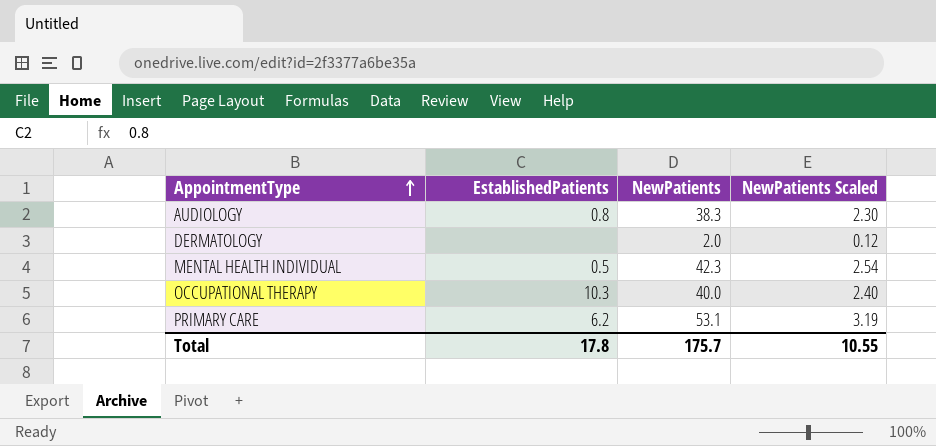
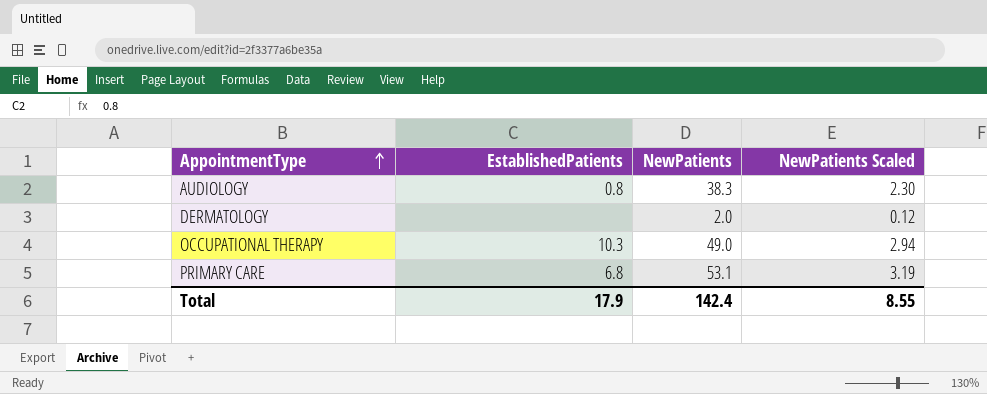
row MENTAL HEALTH INDIVIDUAL: 0.5 | 42.3 | 2.54 -> none
OCCUPATIONAL THERAPY | NewPatients: 40.0 -> 49.0
OCCUPATIONAL THERAPY | NewPatients Scaled: 2.40 -> 2.94
PRIMARY CARE | EstablishedPatients: 6.2 -> 6.8
Total | EstablishedPatients: 17.8 -> 17.9
Total | NewPatients: 175.7 -> 142.4
Total | NewPatients Scaled: 10.55 -> 8.55

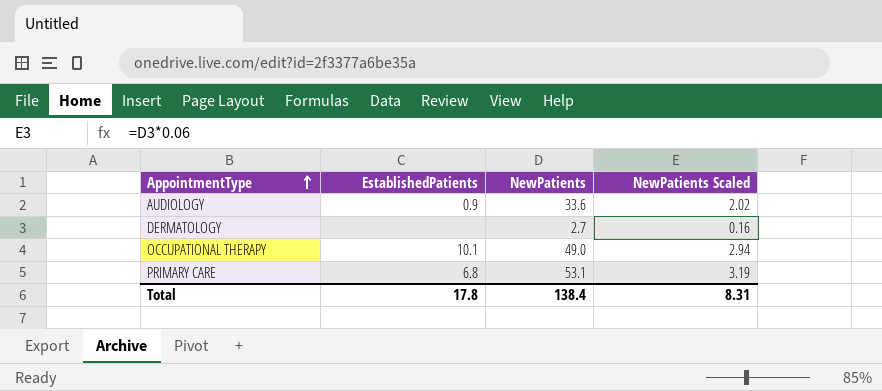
AUDIOLOGY | EstablishedPatients: 0.8 -> 0.9
AUDIOLOGY | NewPatients: 38.3 -> 33.6
AUDIOLOGY | NewPatients Scaled: 2.30 -> 2.02
DERMATOLOGY | NewPatients: 2.0 -> 2.7
DERMATOLOGY | NewPatients Scaled: 0.12 -> 0.16
OCCUPATIONAL THERAPY | EstablishedPatients: 10.3 -> 10.1
Total | EstablishedPatients: 17.9 -> 17.8
Total | NewPatients: 142.4 -> 138.4
Total | NewPatients Scaled: 8.55 -> 8.31

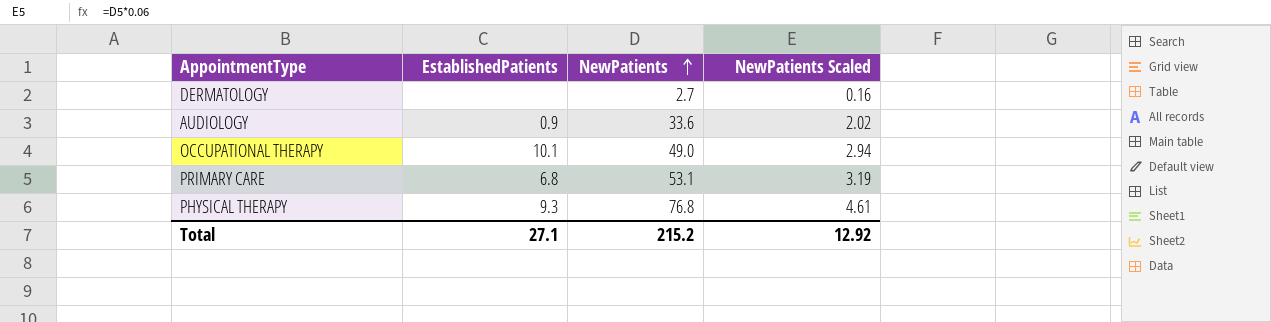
row order: AppointmentType ascending -> NewPatients ascending
row PHYSICAL THERAPY: none -> 9.3 | 76.8 | 4.61
Total | EstablishedPatients: 17.8 -> 27.1
Total | NewPatients: 138.4 -> 215.2
Total | NewPatients Scaled: 8.31 -> 12.92

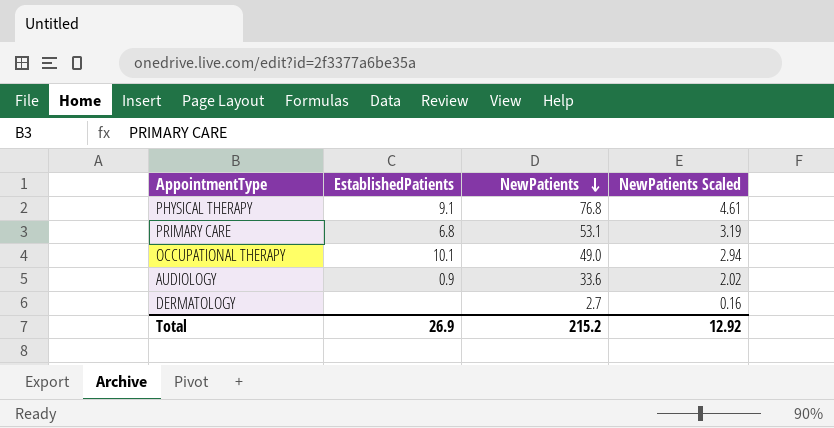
row order: NewPatients ascending -> NewPatients descending
PHYSICAL THERAPY | EstablishedPatients: 9.3 -> 9.1
Total | EstablishedPatients: 27.1 -> 26.9

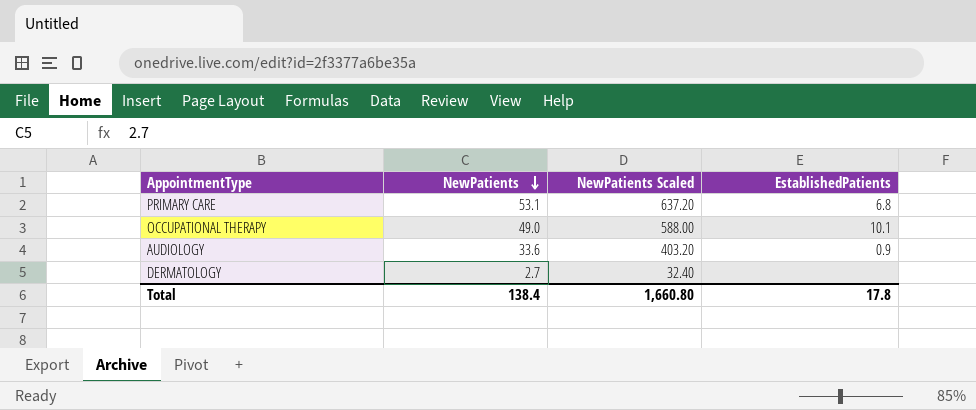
column NewPatients Scaled | formula: [NewPatients] * 0.06 -> [NewPatients] * 12
column EstablishedPatients | position: 2 -> 4
row PHYSICAL THERAPY: 9.1 | 76.8 | 4.61 -> none
Total | NewPatients: 215.2 -> 138.4
Total | NewPatients Scaled: 12.92 -> 1,660.80
Total | EstablishedPatients: 26.9 -> 17.8

